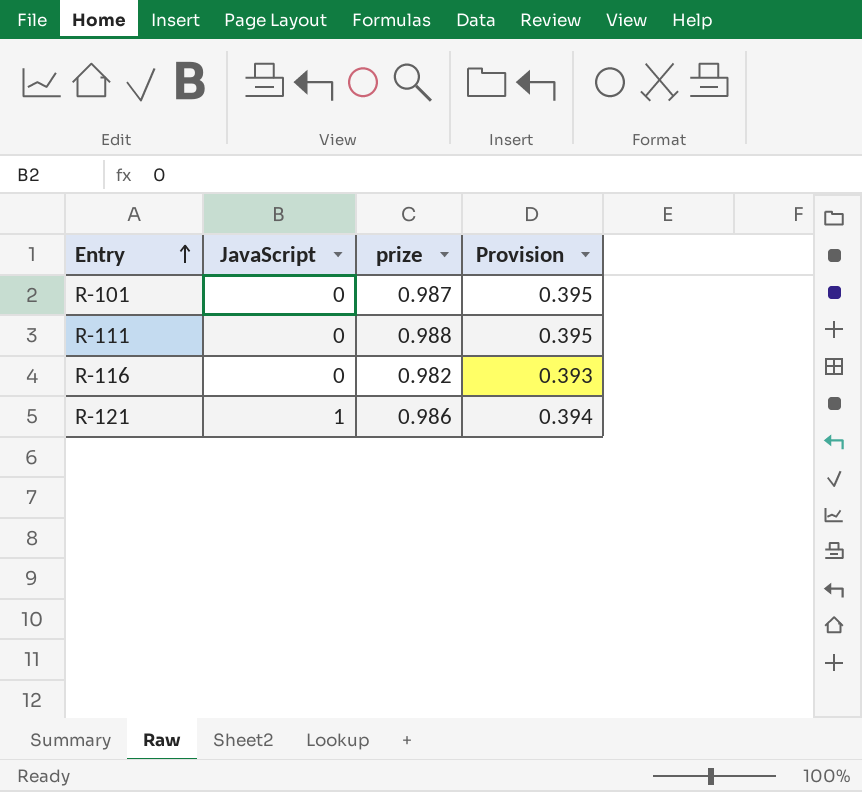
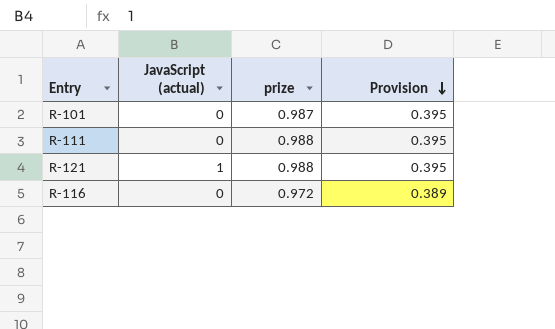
row order: Entry ascending -> Provision descending
column name: JavaScript -> JavaScript (actual)
R-121 | prize: 0.986 -> 0.988
R-121 | Provision: 0.394 -> 0.395
R-116 | prize: 0.982 -> 0.972
R-116 | Provision: 0.393 -> 0.389

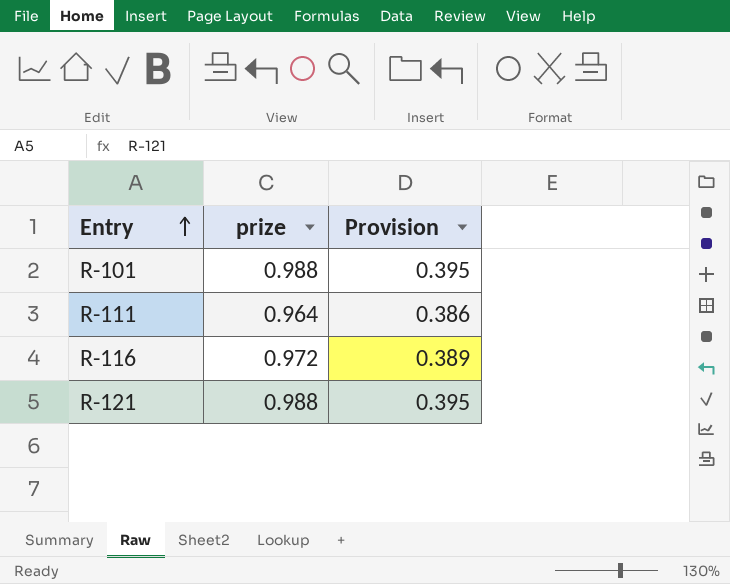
row order: Provision descending -> Entry ascending
column JavaScript (actual) | position: 2 -> none
R-101 | prize: 0.987 -> 0.988
R-111 | prize: 0.988 -> 0.964
R-111 | Provision: 0.395 -> 0.386

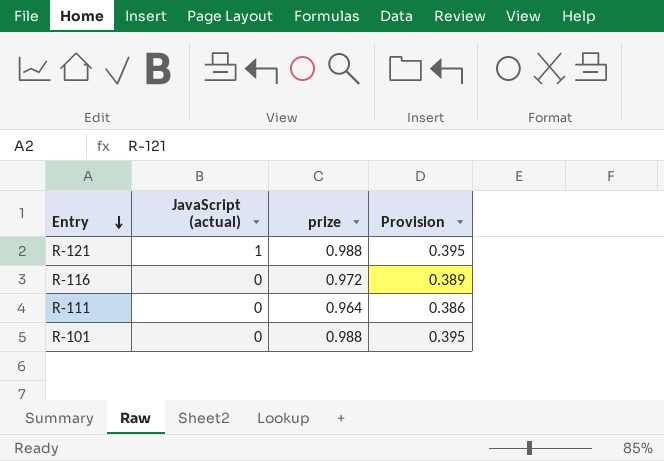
row order: Entry ascending -> Entry descending
column JavaScript (actual) | position: none -> 2

